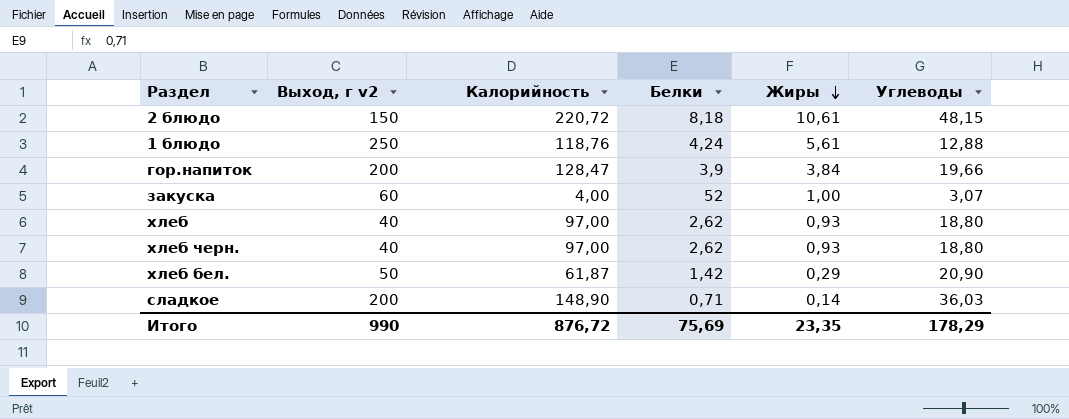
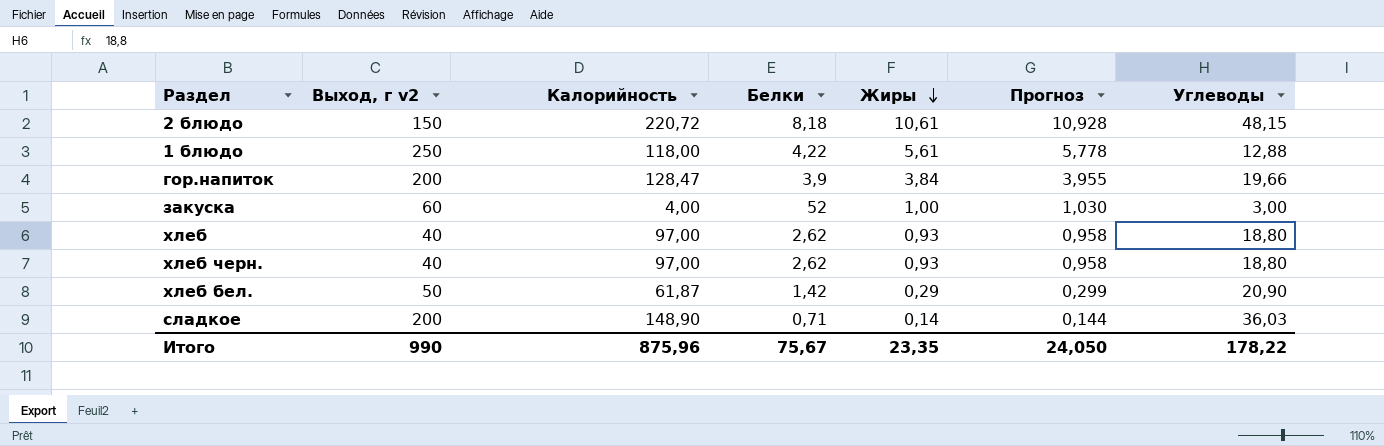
column Прогноз | formula: none -> [Жиры] * 1,03
1 блюдо | Калорийность: 118,76 -> 118,00
1 блюдо | Белки: 4,24 -> 4,22
закуска | Углеводы: 3,07 -> 3,00
Итого | Калорийность: 876,72 -> 875,96
Итого | Белки: 75,69 -> 75,67
Итого | Углеводы: 178,29 -> 178,22

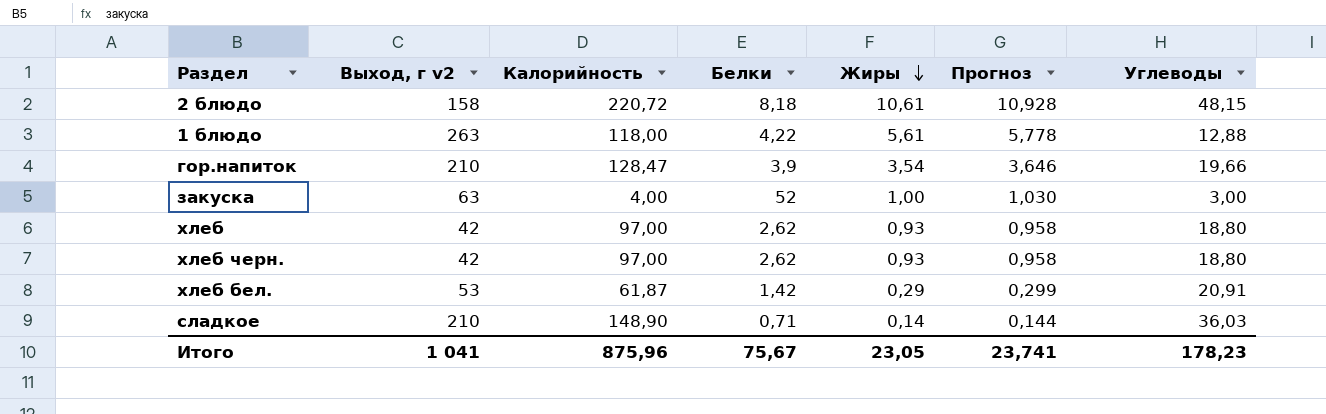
2 блюдо | Выход, г v2: 150 -> 158
1 блюдо | Выход, г v2: 250 -> 263
гор.напиток | Выход, г v2: 200 -> 210
гор.напиток | Жиры: 3,84 -> 3,54
гор.напиток | Прогноз: 3,955 -> 3,646
закуска | Выход, г v2: 60 -> 63
хлеб | Выход, г v2: 40 -> 42
хлеб черн. | Выход, г v2: 40 -> 42
хлеб бел. | Выход, г v2: 50 -> 53
хлеб бел. | Углеводы: 20,90 -> 20,91
сладкое | Выход, г v2: 200 -> 210
Итого | Выход, г v2: 990 -> 1 041
Итого | Жиры: 23,35 -> 23,05
Итого | Прогноз: 24,050 -> 23,741
Итого | Углеводы: 178,22 -> 178,23

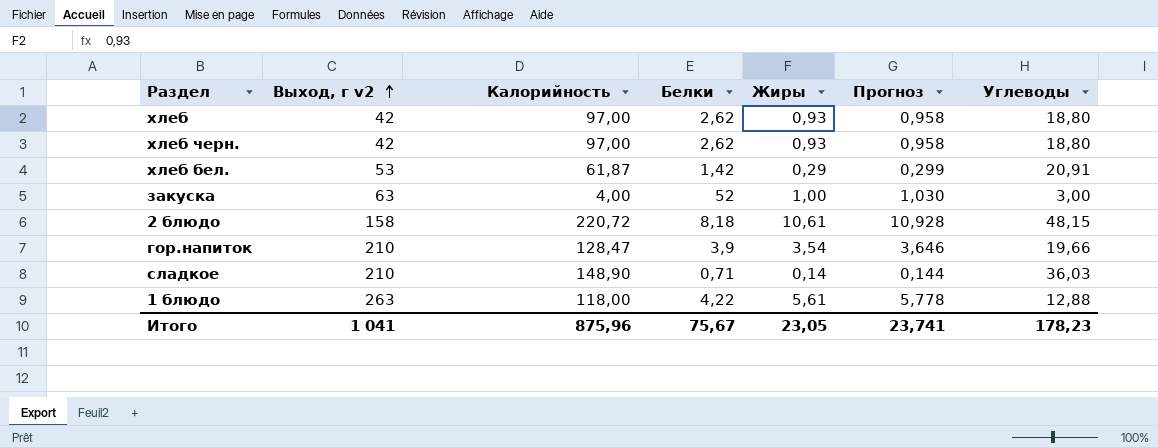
row order: Жиры descending -> Выход, г v2 ascending

